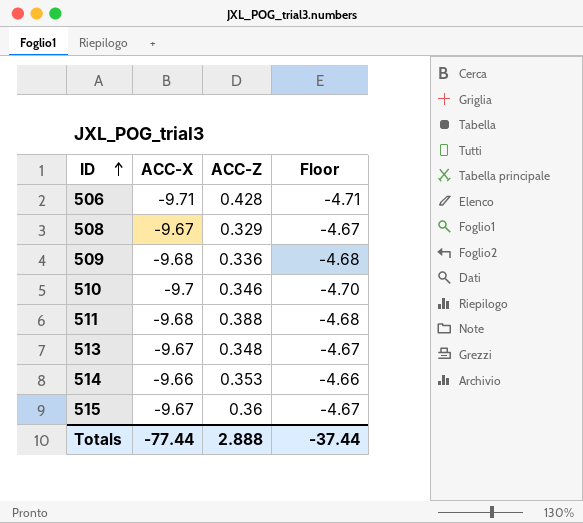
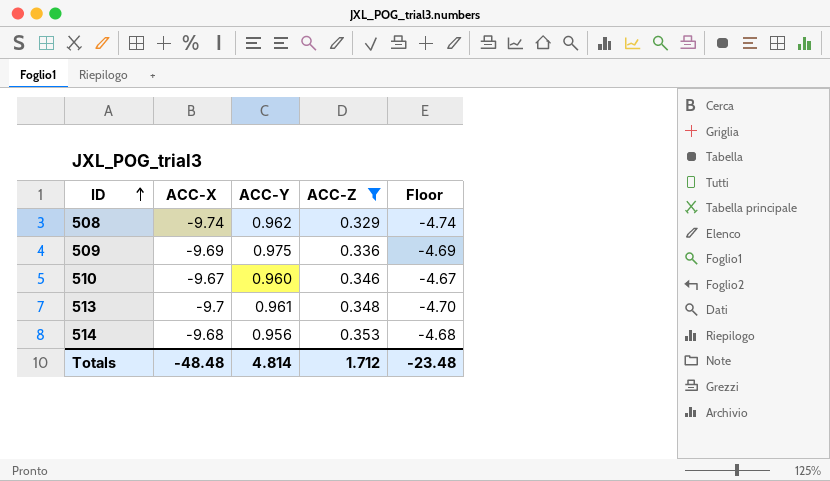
filter: none -> ACC-Z <= 0.353
column ACC-Y | position: none -> 3
508 | ACC-X: -9.67 -> -9.74
508 | Floor: -4.67 -> -4.74
509 | ACC-X: -9.68 -> -9.69
509 | Floor: -4.68 -> -4.69
510 | ACC-X: -9.7 -> -9.67
510 | Floor: -4.70 -> -4.67
513 | ACC-X: -9.67 -> -9.7
513 | Floor: -4.67 -> -4.70
514 | ACC-X: -9.66 -> -9.68
514 | Floor: -4.66 -> -4.68
Totals | ACC-X: -77.44 -> -48.48
Totals | ACC-Z: 2.888 -> 1.712
Totals | Floor: -37.44 -> -23.48

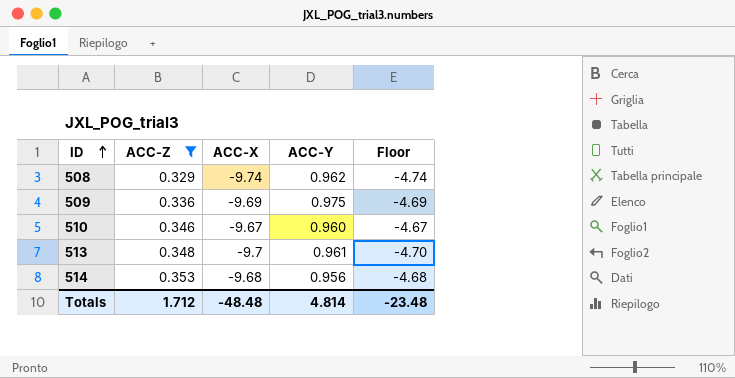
column ACC-Z | position: 4 -> 2

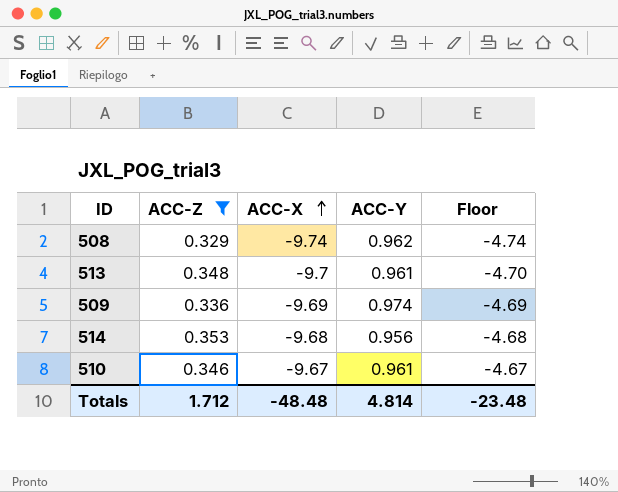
row order: ID ascending -> ACC-X ascending
509 | ACC-Y: 0.975 -> 0.974
510 | ACC-Y: 0.960 -> 0.961

